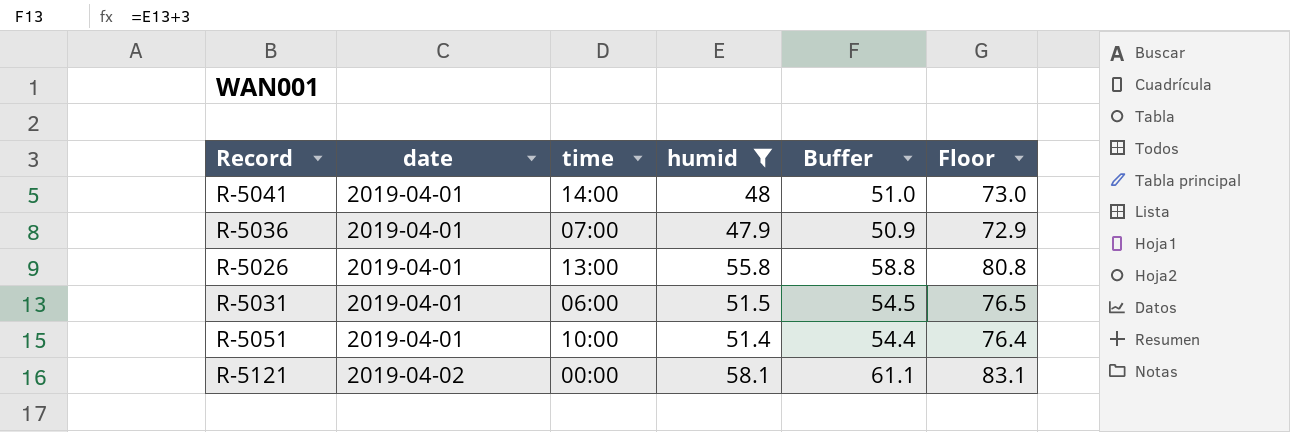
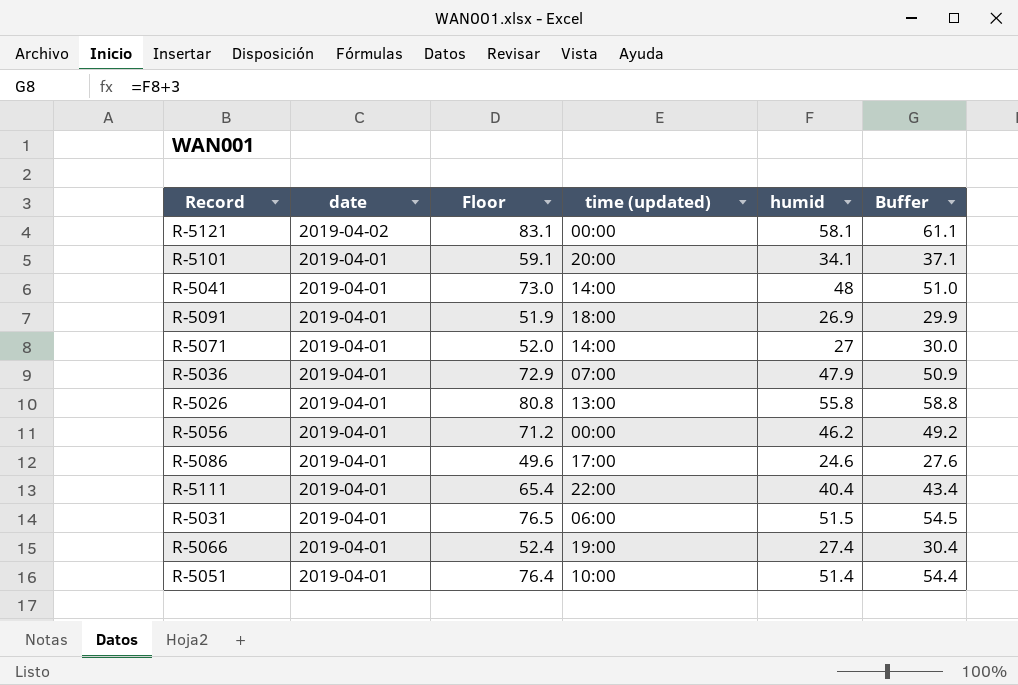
filter: humid >= 47.9 -> none
row order: date ascending -> date descending
column Floor | position: 6 -> 3
column name: time -> time (updated)

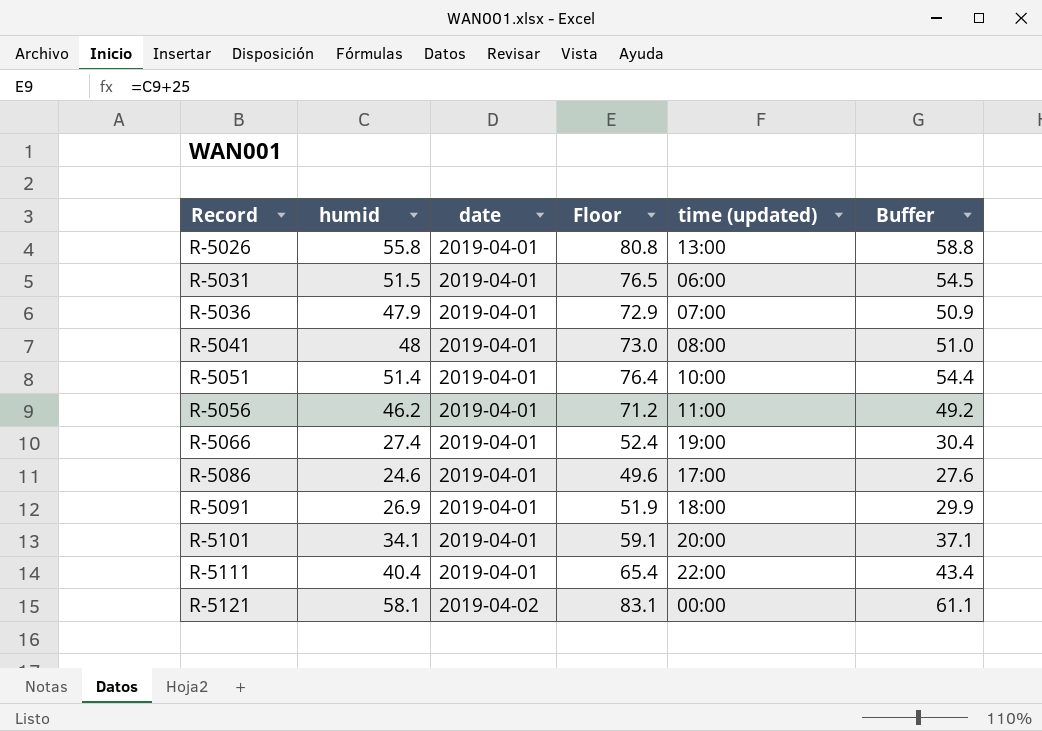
row order: date descending -> Record ascending
column humid | position: 5 -> 2
row R-5071: 2019-04-01 | 52.0 | 14:00 | 27 | 30.0 -> none
R-5041 | time (updated): 14:00 -> 08:00
R-5056 | time (updated): 00:00 -> 11:00

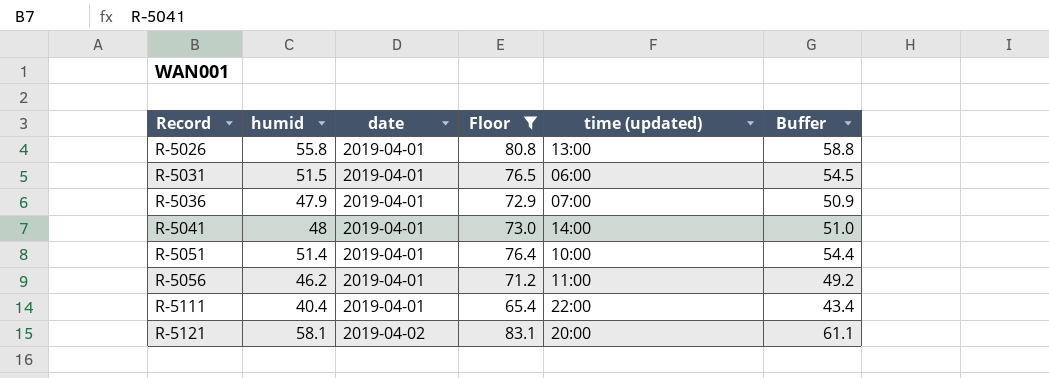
filter: none -> Floor >= 65.4
R-5041 | time (updated): 08:00 -> 14:00
R-5121 | time (updated): 00:00 -> 20:00

